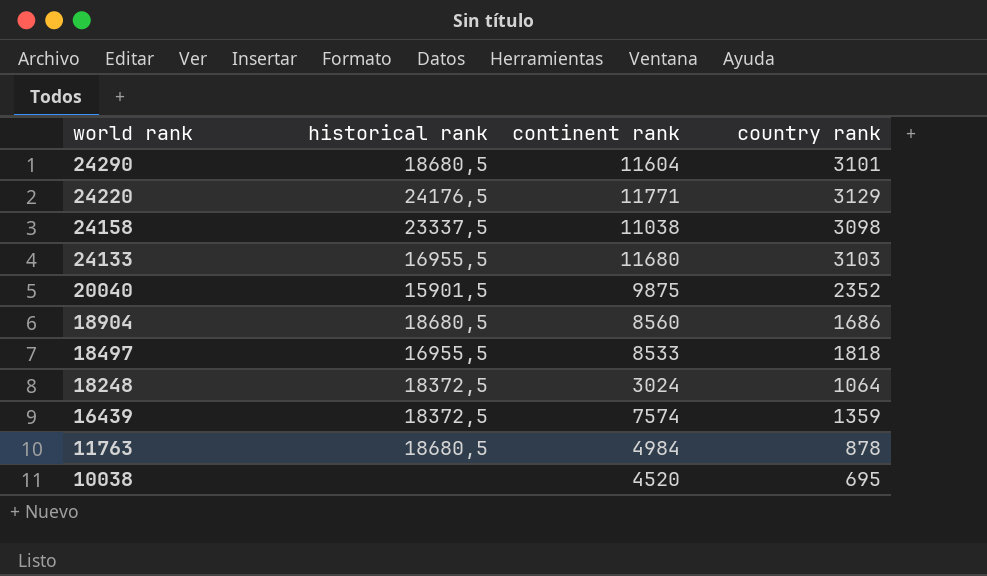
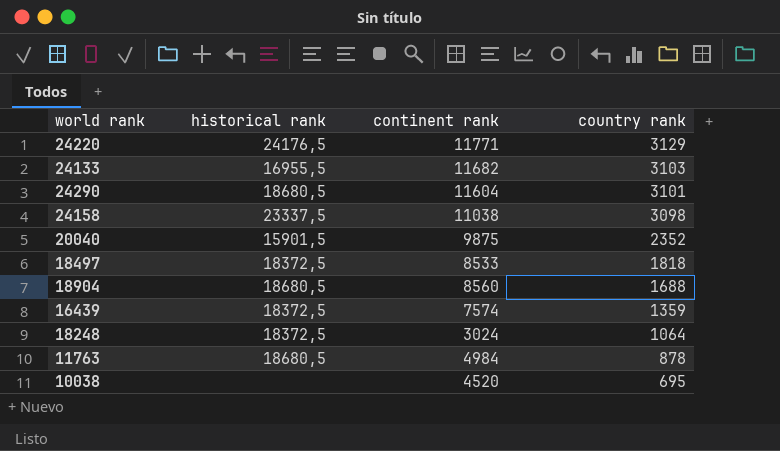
row order: world rank descending -> country rank descending
24133 | continent rank: 11680 -> 11682
18497 | historical rank: 16955,5 -> 18372,5
18904 | country rank: 1686 -> 1688

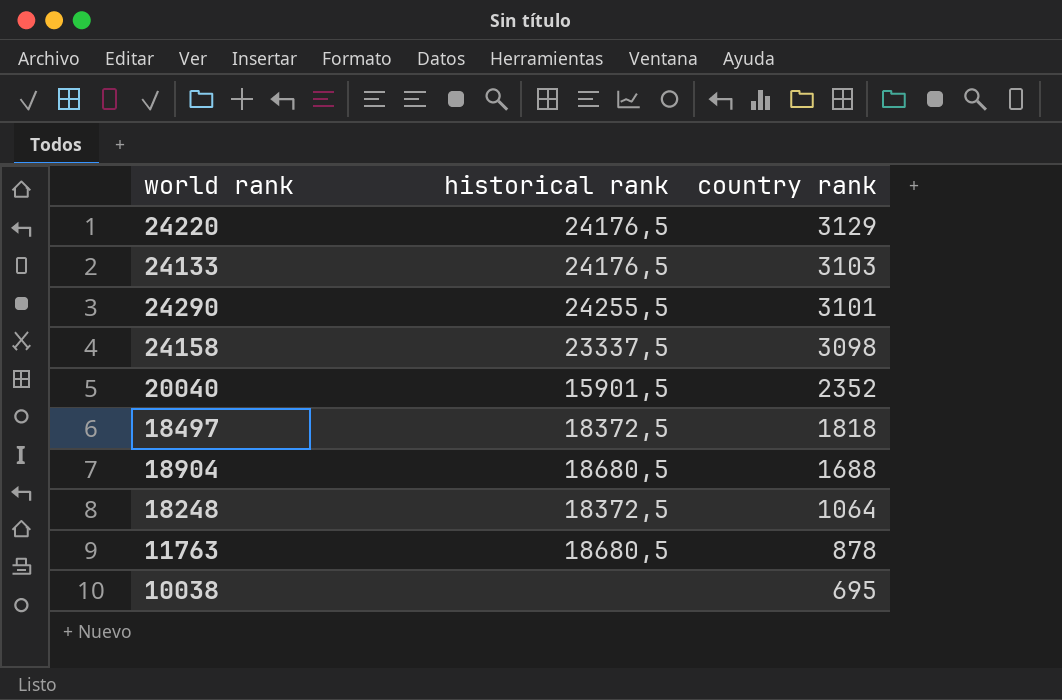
column continent rank | position: 3 -> none
row 16439: 18372,5 | 7574 | 1359 -> none
24133 | historical rank: 16955,5 -> 24176,5
24290 | historical rank: 18680,5 -> 24255,5

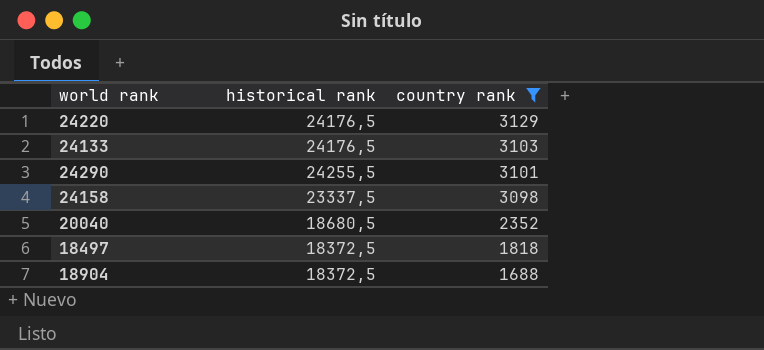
filter: none -> country rank >= 1688
20040 | historical rank: 15901,5 -> 18680,5
18904 | historical rank: 18680,5 -> 18372,5

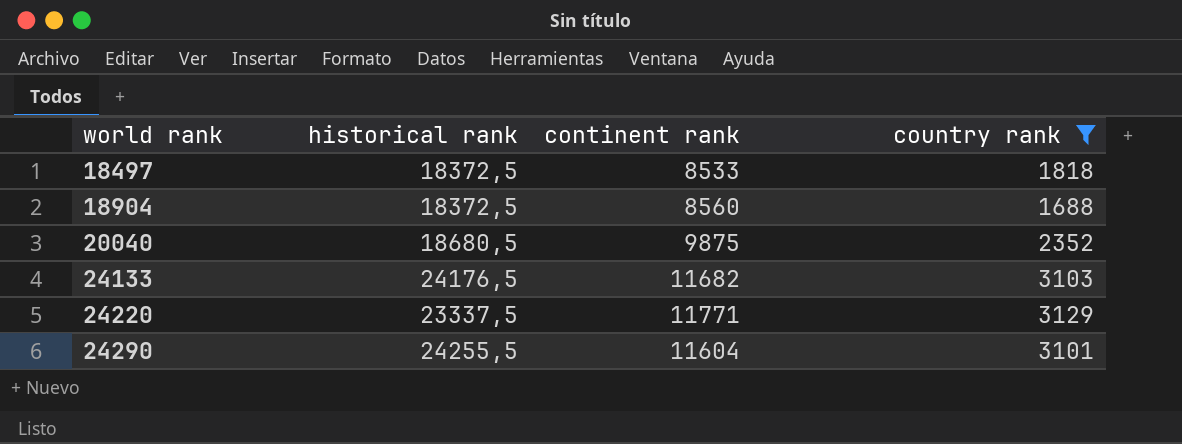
row order: country rank descending -> world rank ascending
column continent rank | position: none -> 3
row 24158: 23337,5 | 3098 -> none
24220 | historical rank: 24176,5 -> 23337,5

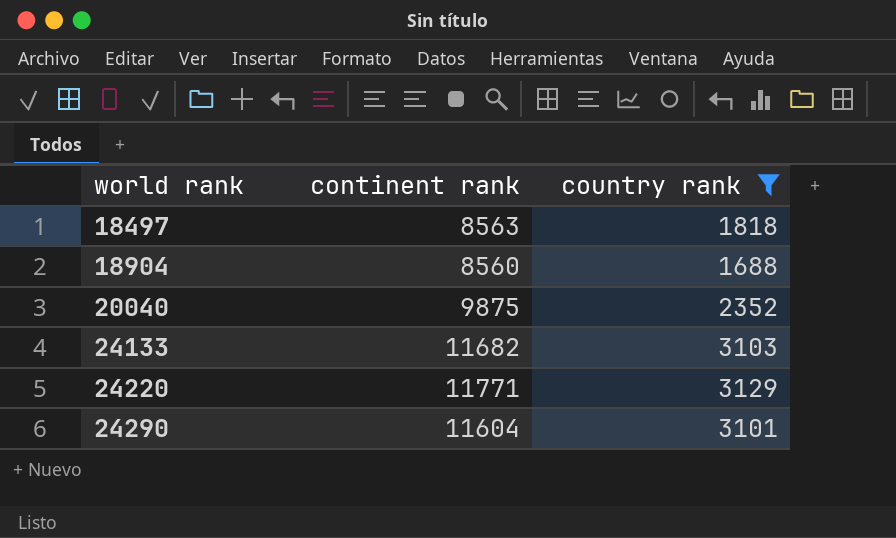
column historical rank | position: 2 -> none
18497 | continent rank: 8533 -> 8563

